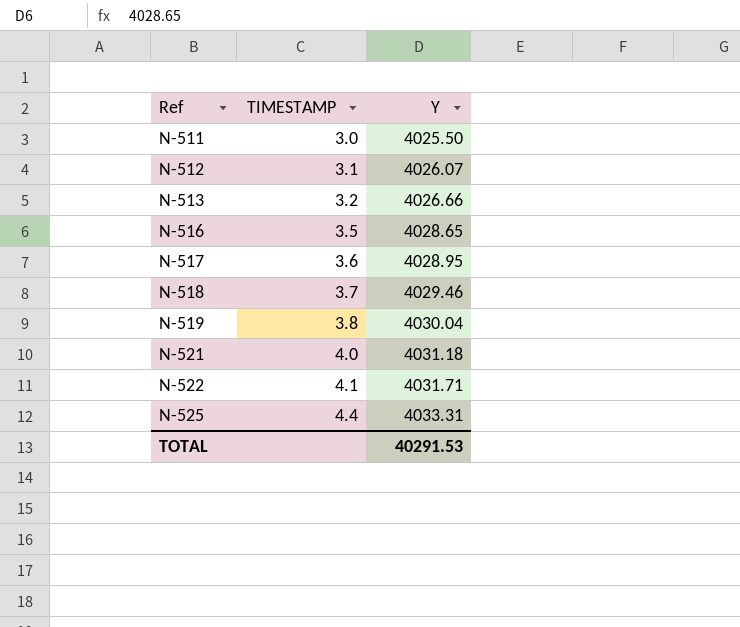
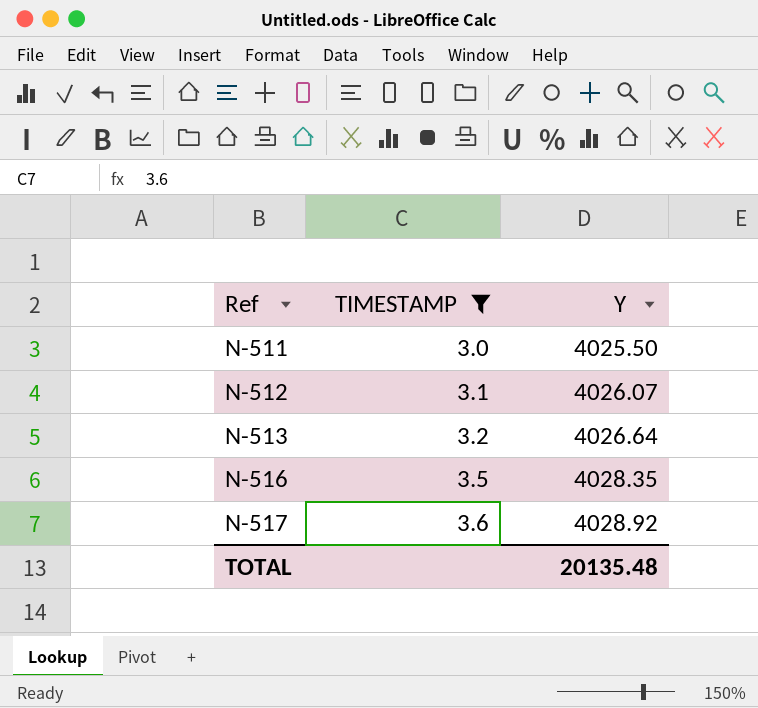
filter: none -> TIMESTAMP <= 3.6
N-513 | Y: 4026.66 -> 4026.64
N-516 | Y: 4028.65 -> 4028.35
N-517 | Y: 4028.95 -> 4028.92
TOTAL | Y: 40291.53 -> 20135.48

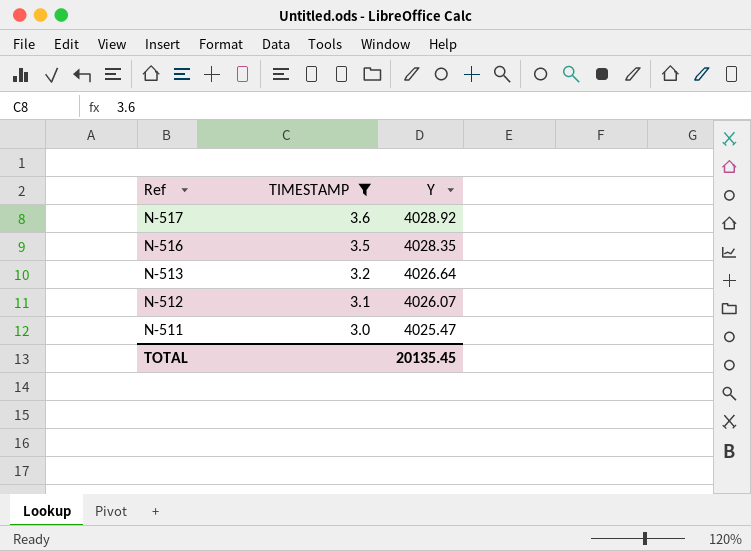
row order: Ref ascending -> Ref descending
N-511 | Y: 4025.50 -> 4025.47
TOTAL | Y: 20135.48 -> 20135.45

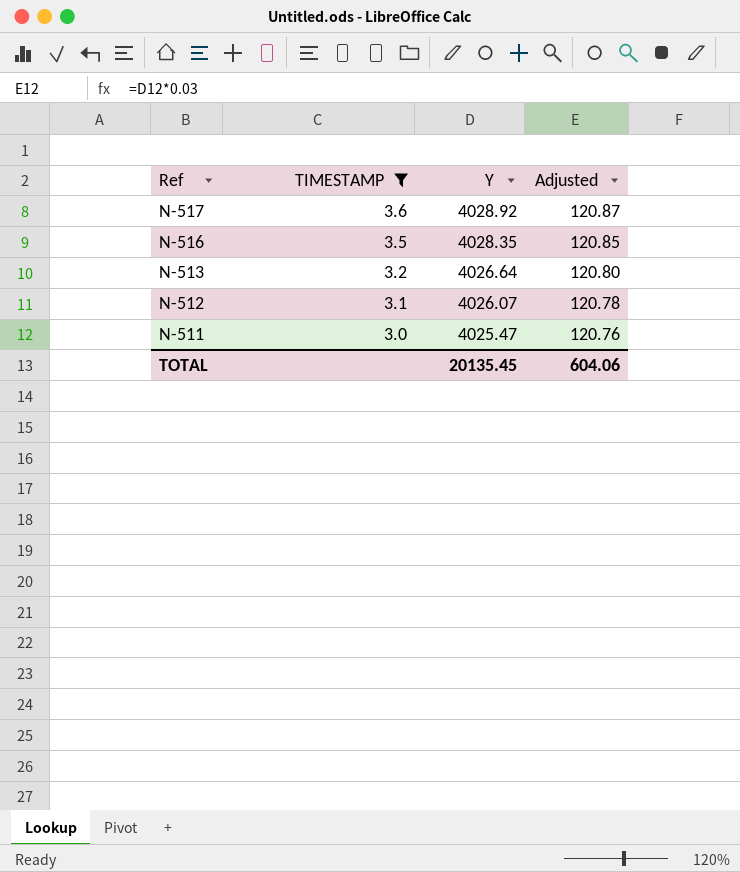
column Adjusted | formula: none -> [Y] * 0.03

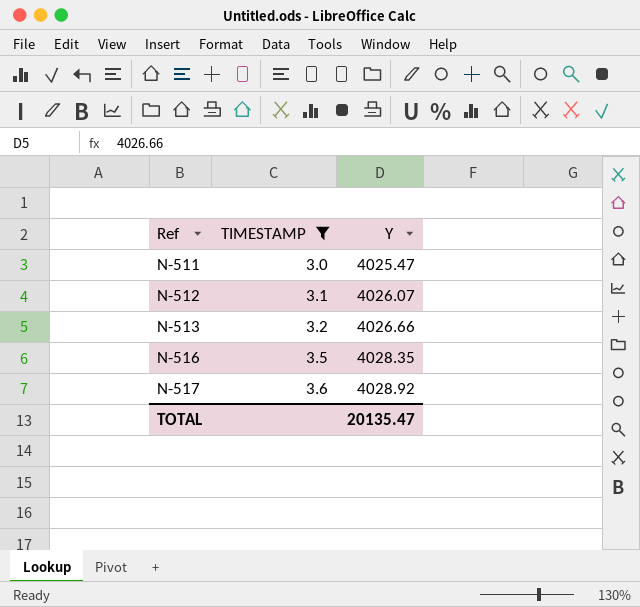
row order: Ref descending -> Ref ascending
column Adjusted | formula: [Y] * 0.03 -> none
N-513 | Y: 4026.64 -> 4026.66
TOTAL | Y: 20135.45 -> 20135.47

